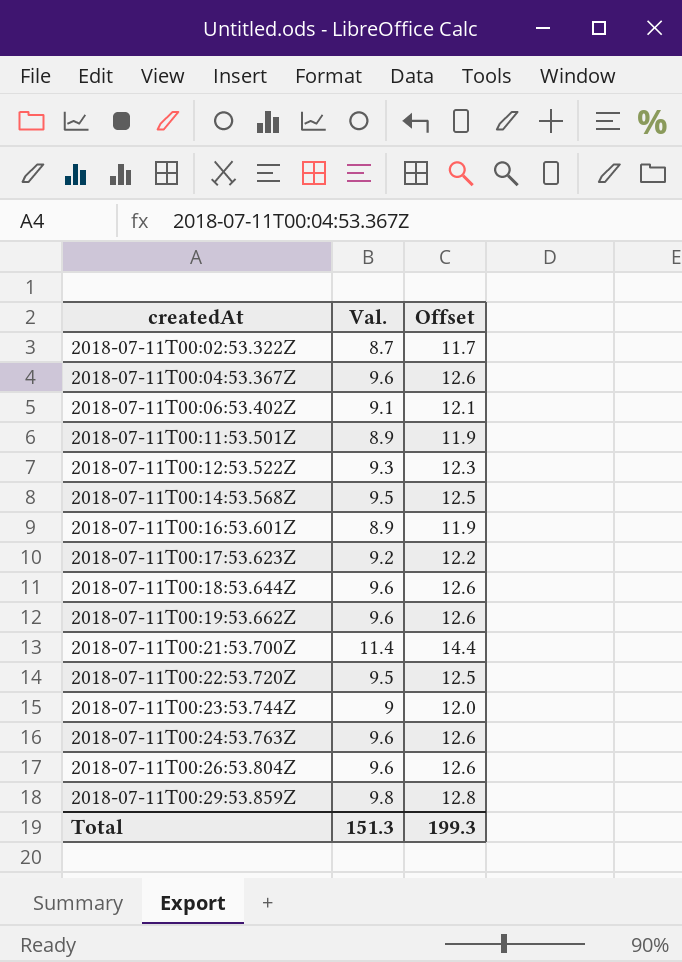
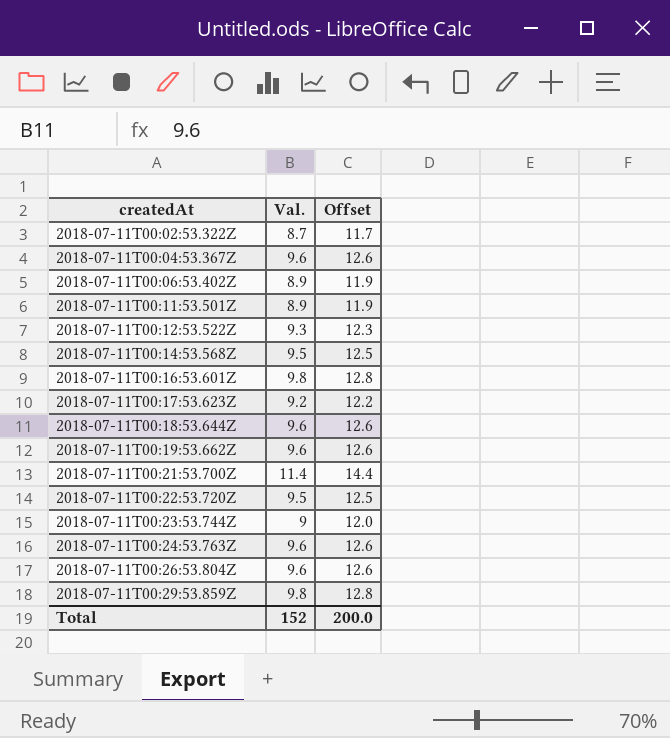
2018-07-11T00:06:53.402Z | Val.: 9.1 -> 8.9
2018-07-11T00:06:53.402Z | Offset: 12.1 -> 11.9
2018-07-11T00:16:53.601Z | Val.: 8.9 -> 9.8
2018-07-11T00:16:53.601Z | Offset: 11.9 -> 12.8
Total | Val.: 151.3 -> 152
Total | Offset: 199.3 -> 200.0

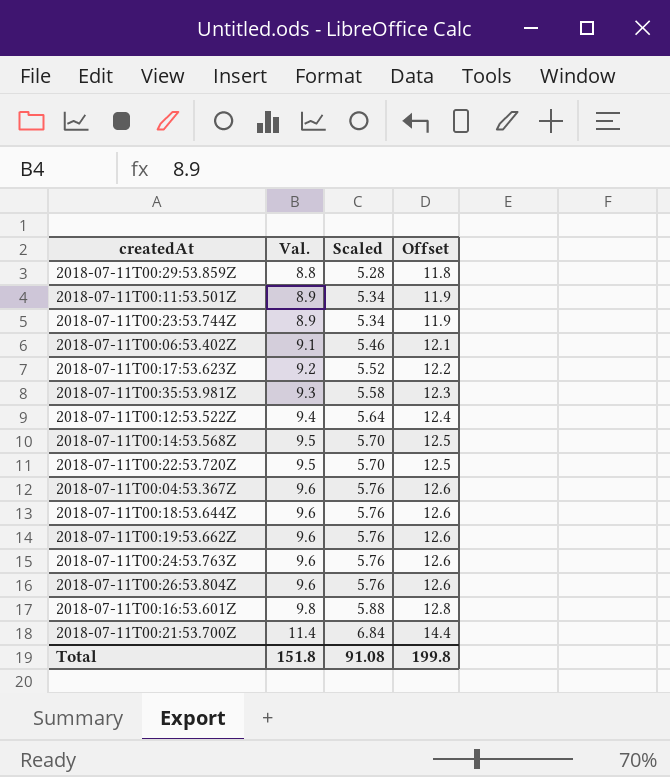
row order: createdAt ascending -> Val. ascending
column Scaled | formula: none -> [Val.] * 0.6
row 2018-07-11T00:02:53.322Z: 8.7 | 11.7 -> none
2018-07-11T00:29:53.859Z | Val.: 9.8 -> 8.8
2018-07-11T00:29:53.859Z | Offset: 12.8 -> 11.8
2018-07-11T00:23:53.744Z | Val.: 9 -> 8.9
2018-07-11T00:23:53.744Z | Offset: 12.0 -> 11.9
2018-07-11T00:06:53.402Z | Val.: 8.9 -> 9.1
2018-07-11T00:06:53.402Z | Offset: 11.9 -> 12.1
row 2018-07-11T00:35:53.981Z: none -> 9.3 | 5.58 | 12.3
2018-07-11T00:12:53.522Z | Val.: 9.3 -> 9.4
2018-07-11T00:12:53.522Z | Offset: 12.3 -> 12.4
Total | Val.: 152 -> 151.8
Total | Offset: 200.0 -> 199.8

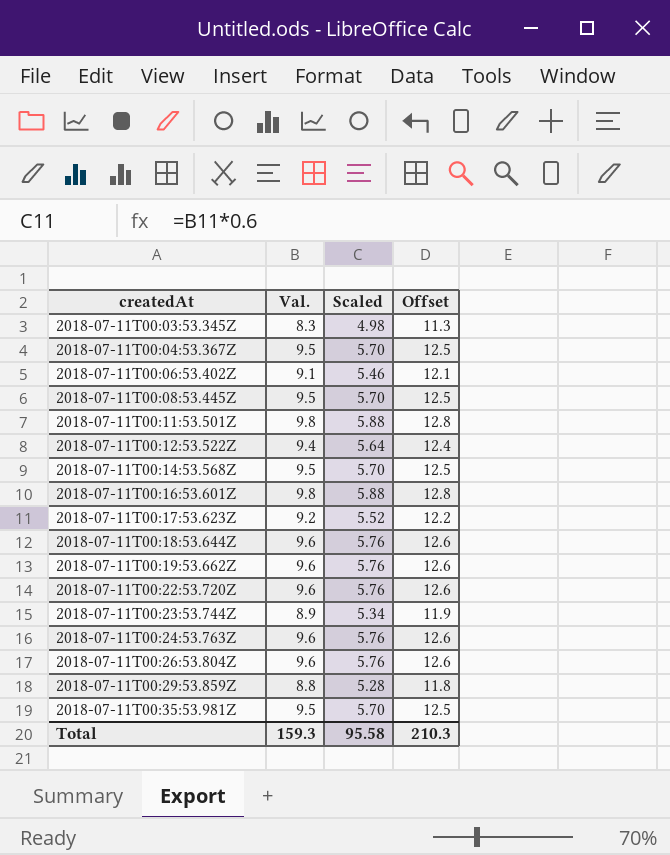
row order: Val. ascending -> createdAt ascending
row 2018-07-11T00:21:53.700Z: 11.4 | 6.84 | 14.4 -> none
row 2018-07-11T00:03:53.345Z: none -> 8.3 | 4.98 | 11.3
2018-07-11T00:04:53.367Z | Val.: 9.6 -> 9.5
2018-07-11T00:04:53.367Z | Scaled: 5.76 -> 5.70
2018-07-11T00:04:53.367Z | Offset: 12.6 -> 12.5
row 2018-07-11T00:08:53.445Z: none -> 9.5 | 5.70 | 12.5
2018-07-11T00:11:53.501Z | Val.: 8.9 -> 9.8
2018-07-11T00:11:53.501Z | Scaled: 5.34 -> 5.88
2018-07-11T00:11:53.501Z | Offset: 11.9 -> 12.8
2018-07-11T00:22:53.720Z | Val.: 9.5 -> 9.6
2018-07-11T00:22:53.720Z | Scaled: 5.70 -> 5.76
2018-07-11T00:22:53.720Z | Offset: 12.5 -> 12.6
2018-07-11T00:35:53.981Z | Val.: 9.3 -> 9.5
2018-07-11T00:35:53.981Z | Scaled: 5.58 -> 5.70
2018-07-11T00:35:53.981Z | Offset: 12.3 -> 12.5
Total | Val.: 151.8 -> 159.3
Total | Scaled: 91.08 -> 95.58
Total | Offset: 199.8 -> 210.3

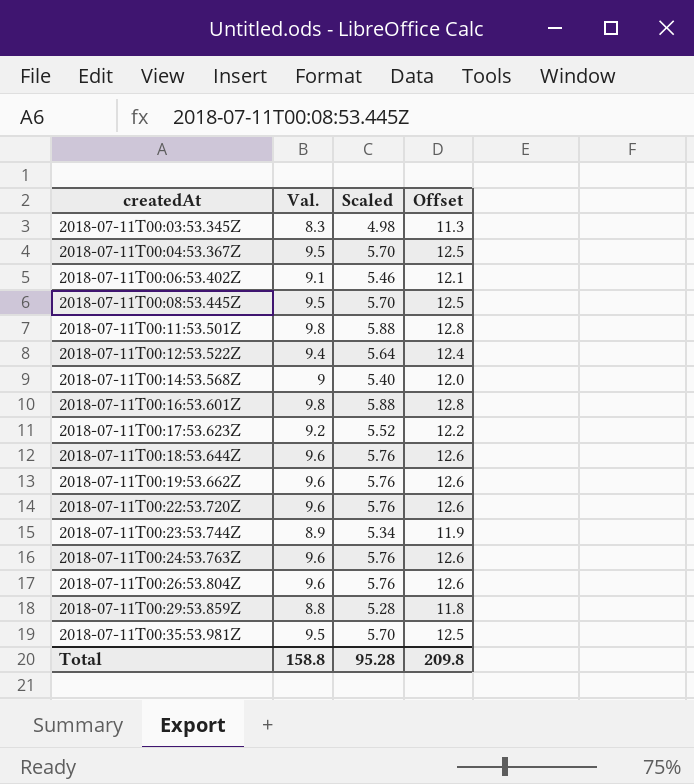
2018-07-11T00:14:53.568Z | Val.: 9.5 -> 9
2018-07-11T00:14:53.568Z | Scaled: 5.70 -> 5.40
2018-07-11T00:14:53.568Z | Offset: 12.5 -> 12.0
Total | Val.: 159.3 -> 158.8
Total | Scaled: 95.58 -> 95.28
Total | Offset: 210.3 -> 209.8

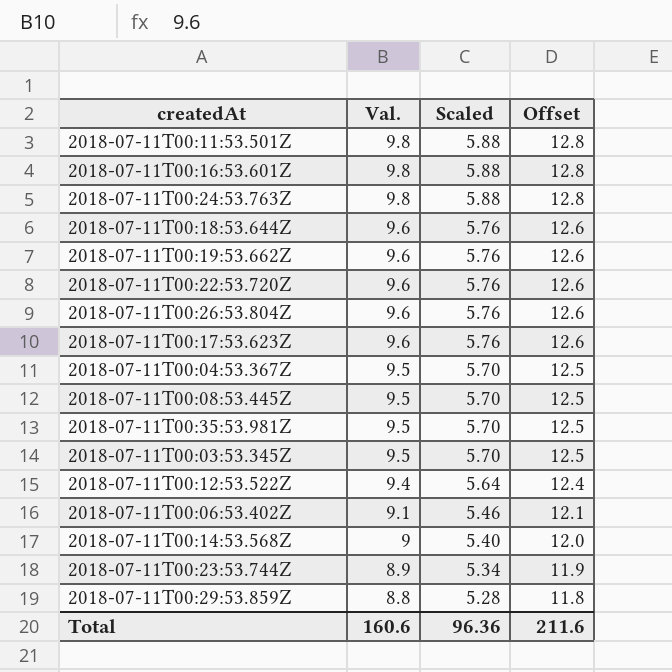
row order: createdAt ascending -> Val. descending
2018-07-11T00:24:53.763Z | Val.: 9.6 -> 9.8
2018-07-11T00:24:53.763Z | Scaled: 5.76 -> 5.88
2018-07-11T00:24:53.763Z | Offset: 12.6 -> 12.8
2018-07-11T00:17:53.623Z | Val.: 9.2 -> 9.6
2018-07-11T00:17:53.623Z | Scaled: 5.52 -> 5.76
2018-07-11T00:17:53.623Z | Offset: 12.2 -> 12.6
2018-07-11T00:03:53.345Z | Val.: 8.3 -> 9.5
2018-07-11T00:03:53.345Z | Scaled: 4.98 -> 5.70
2018-07-11T00:03:53.345Z | Offset: 11.3 -> 12.5
Total | Val.: 158.8 -> 160.6
Total | Scaled: 95.28 -> 96.36
Total | Offset: 209.8 -> 211.6

